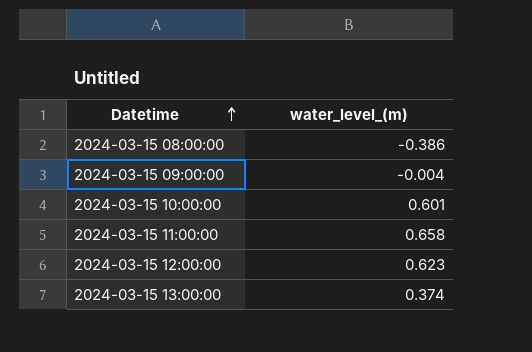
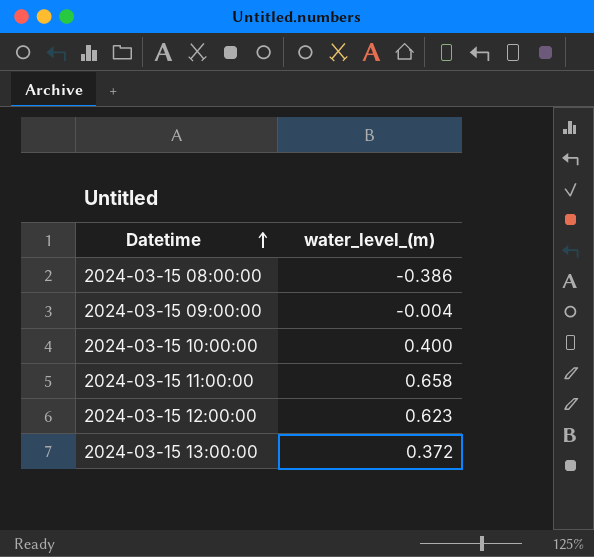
2024-03-15 10:00:00 | water_level_(m): 0.601 -> 0.400
2024-03-15 13:00:00 | water_level_(m): 0.374 -> 0.372

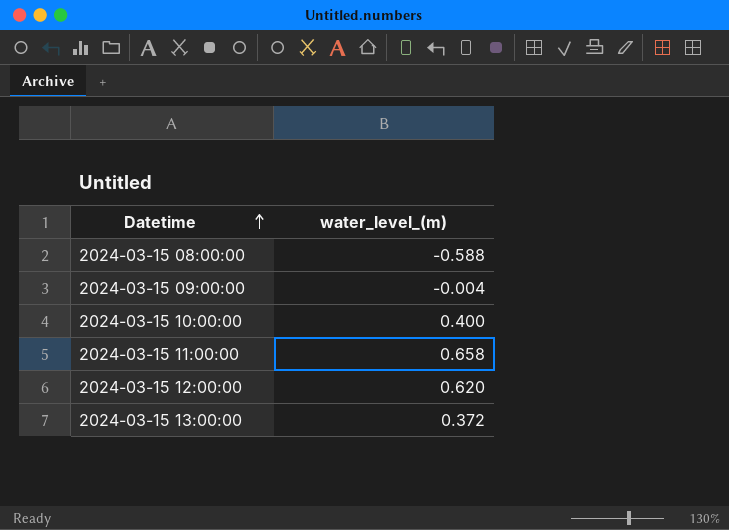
2024-03-15 08:00:00 | water_level_(m): -0.386 -> -0.588
2024-03-15 12:00:00 | water_level_(m): 0.623 -> 0.620

